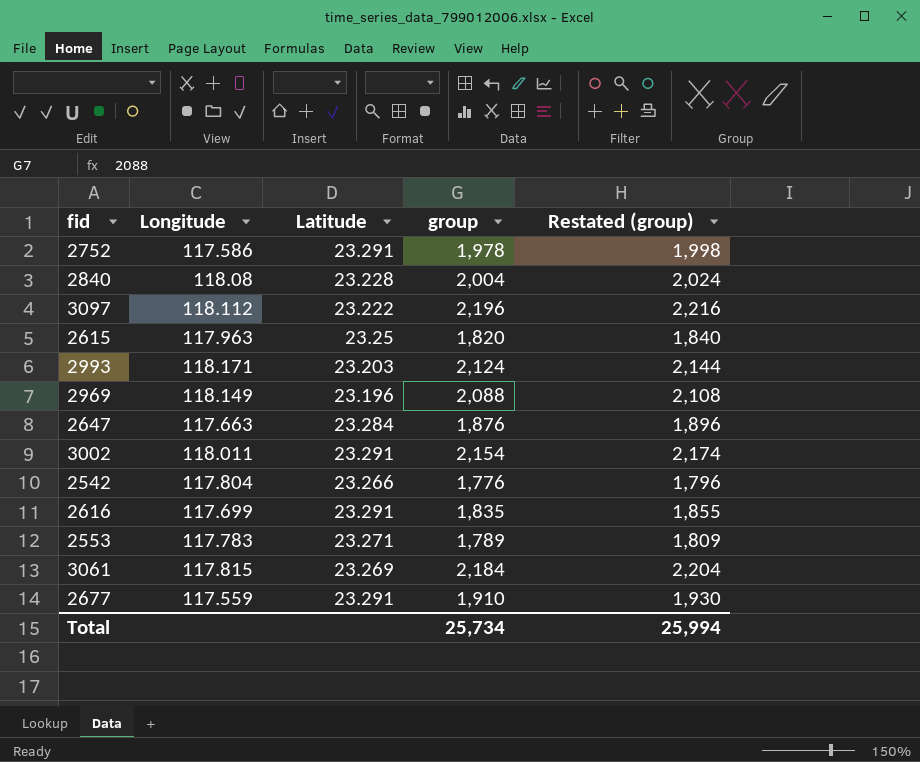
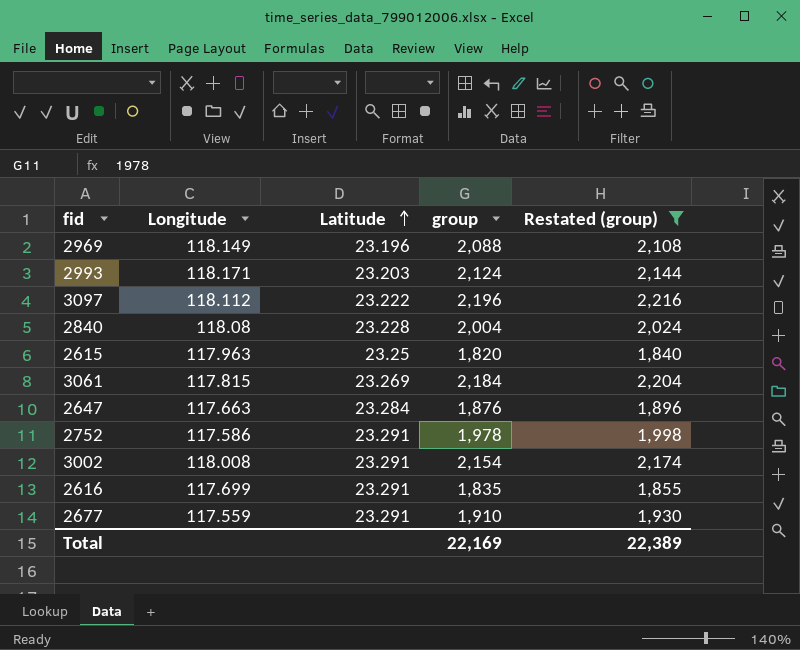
filter: none -> Restated (group) >= 1,840
row order: none -> Latitude ascending
3002 | Longitude: 118.011 -> 118.008
Total | group: 25,734 -> 22,169
Total | Restated (group): 25,994 -> 22,389

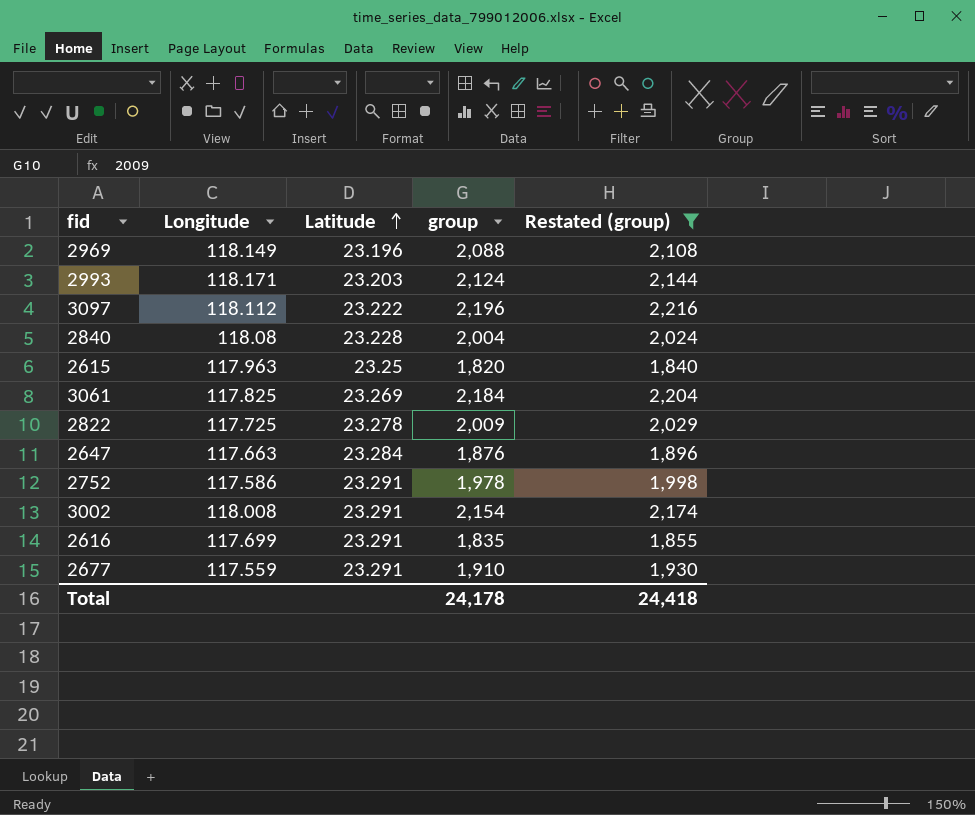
3061 | Longitude: 117.815 -> 117.825
row 2822: none -> 117.725 | 23.278 | 2,009 | 2,029
Total | group: 22,169 -> 24,178
Total | Restated (group): 22,389 -> 24,418

